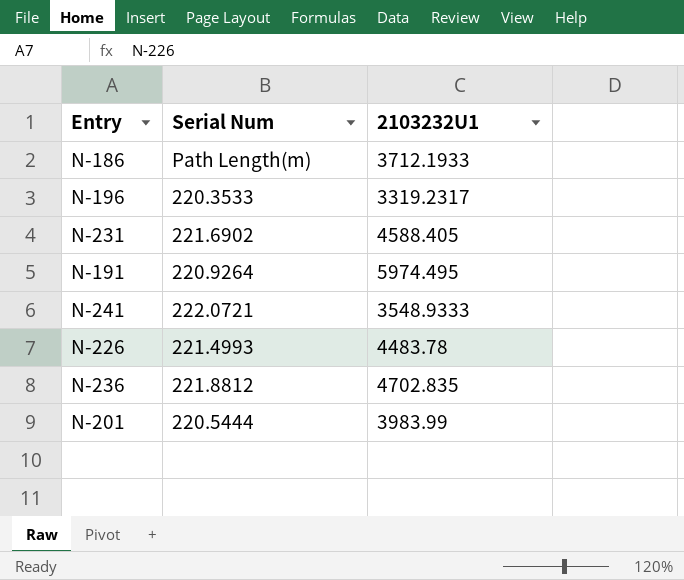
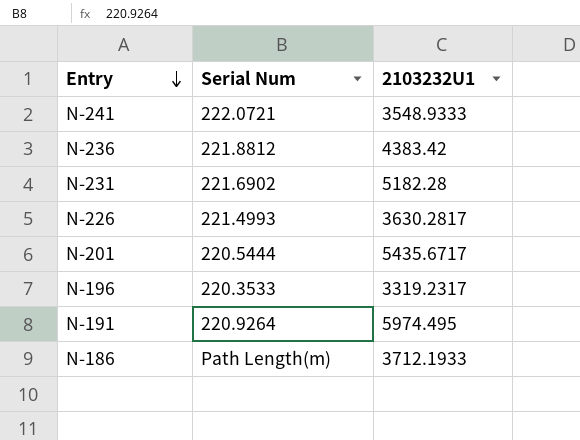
row order: none -> Entry descending
N-236 | 2103232U1: 4702.835 -> 4383.42
N-231 | 2103232U1: 4588.405 -> 5182.28
N-226 | 2103232U1: 4483.78 -> 3630.2817
N-201 | 2103232U1: 3983.99 -> 5435.6717

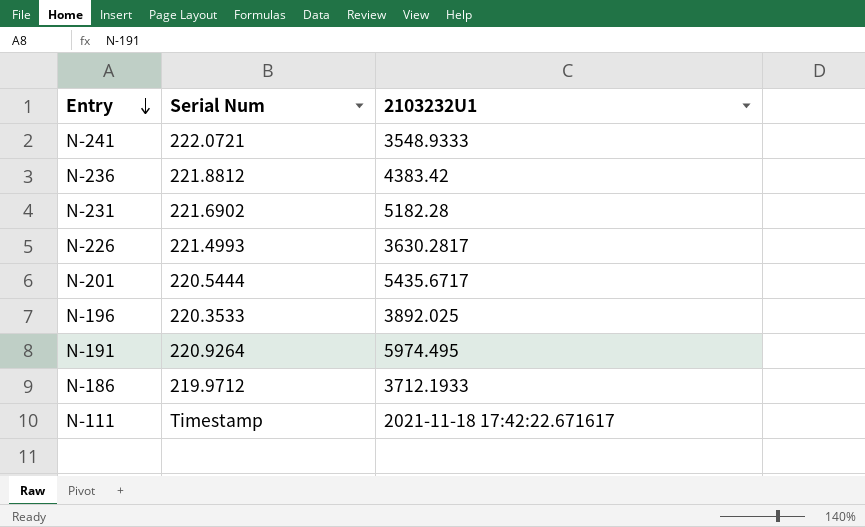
N-196 | 2103232U1: 3319.2317 -> 3892.025
N-186 | Serial Num: Path Length(m) -> 219.9712
row N-111: none -> Timestamp | 2021-11-18 17:42:22.671617

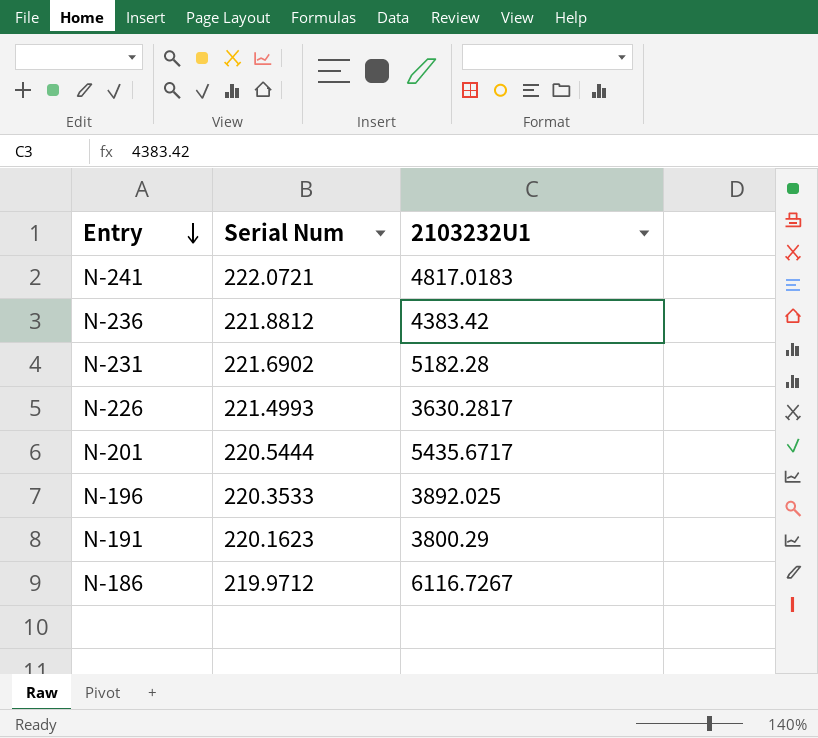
row N-111: Timestamp | 2021-11-18 17:42:22.671617 -> none
N-241 | 2103232U1: 3548.9333 -> 4817.0183
N-191 | Serial Num: 220.9264 -> 220.1623
N-191 | 2103232U1: 5974.495 -> 3800.29
N-186 | 2103232U1: 3712.1933 -> 6116.7267

